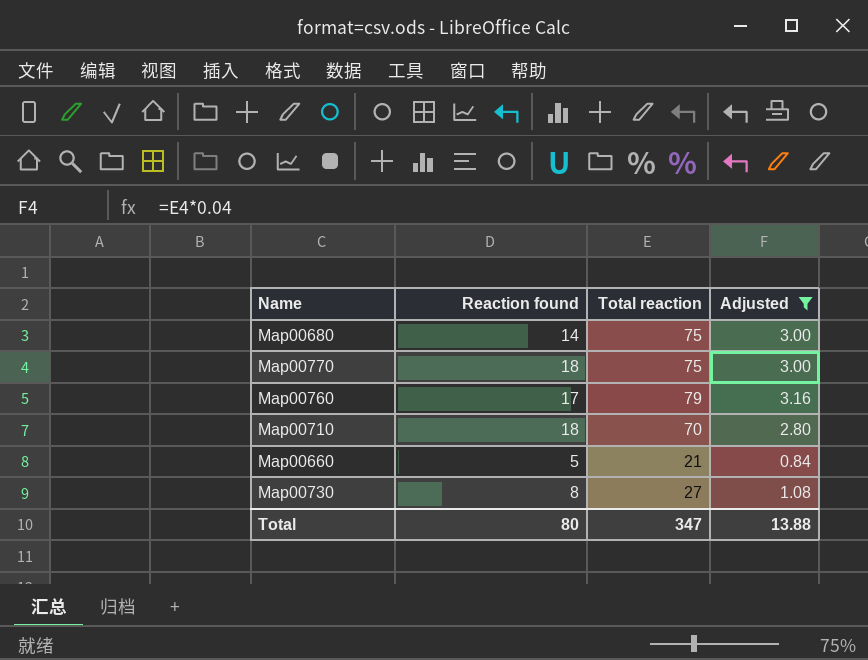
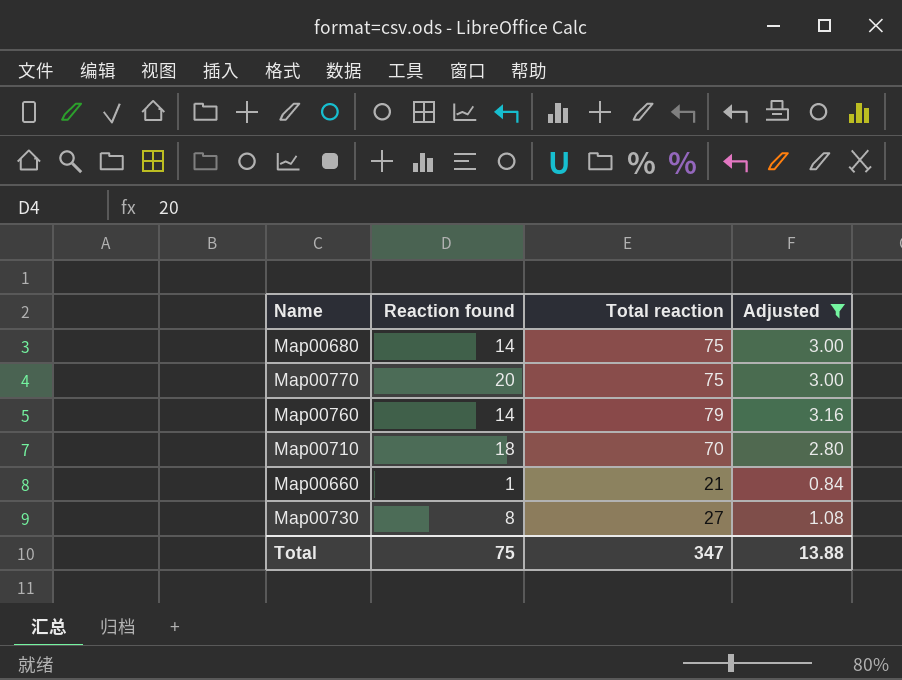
Map00770 | Reaction found: 18 -> 20
Map00760 | Reaction found: 17 -> 14
Map00660 | Reaction found: 5 -> 1
Total | Reaction found: 80 -> 75

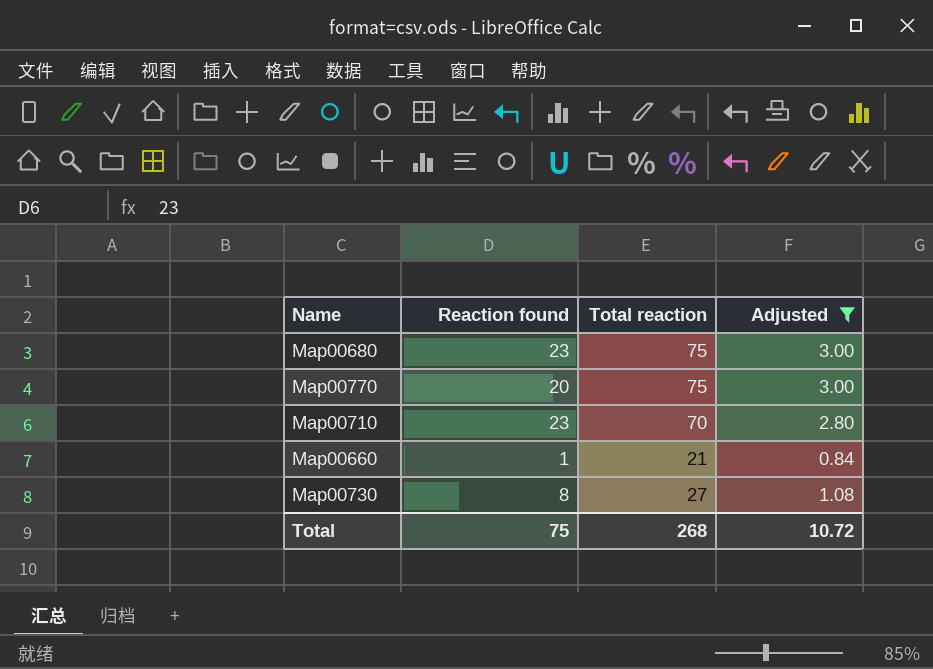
row Map00760: 14 | 79 | 3.16 -> none
Map00680 | Reaction found: 14 -> 23
Map00710 | Reaction found: 18 -> 23
Total | Total reaction: 347 -> 268
Total | Adjusted: 13.88 -> 10.72

